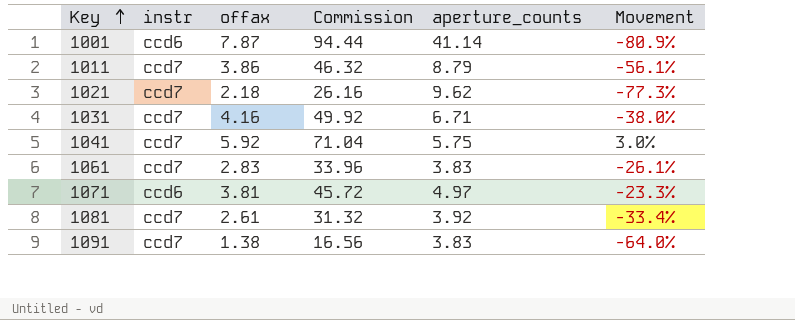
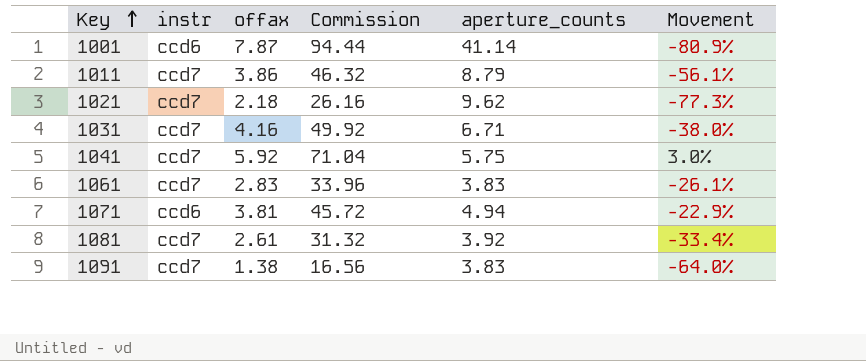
1071 | aperture_counts: 4.97 -> 4.94
1071 | Movement: -23.3% -> -22.9%

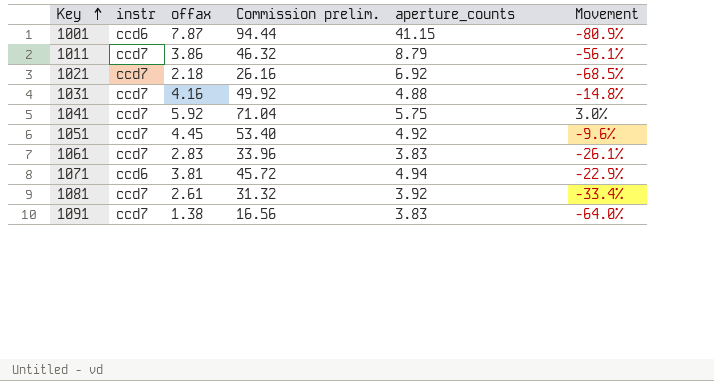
column name: Commission -> Commission prelim.
1001 | aperture_counts: 41.14 -> 41.15
1021 | aperture_counts: 9.62 -> 6.92
1021 | Movement: -77.3% -> -68.5%
1031 | aperture_counts: 6.71 -> 4.88
1031 | Movement: -38.0% -> -14.8%
row 1051: none -> ccd7 | 4.45 | 53.40 | 4.92 | -9.6%

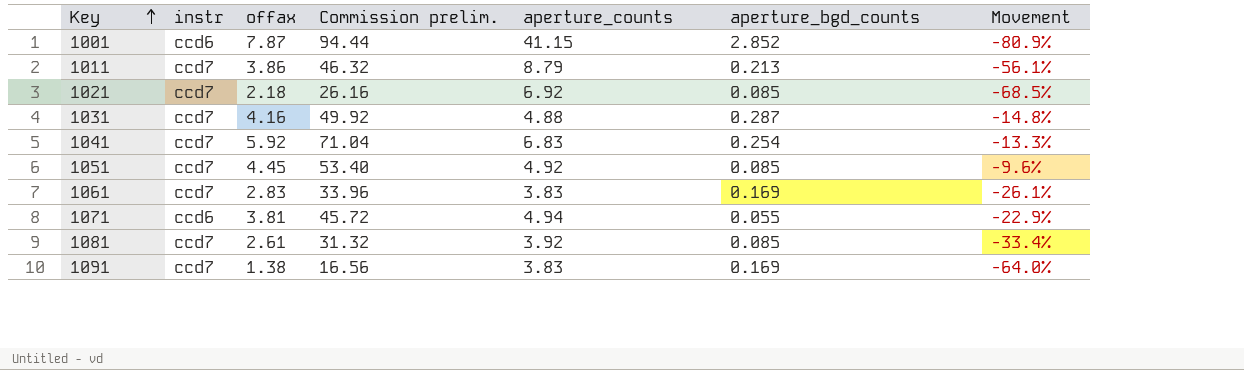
column aperture_bgd_counts | position: none -> 6
1041 | aperture_counts: 5.75 -> 6.83
1041 | Movement: 3.0% -> -13.3%

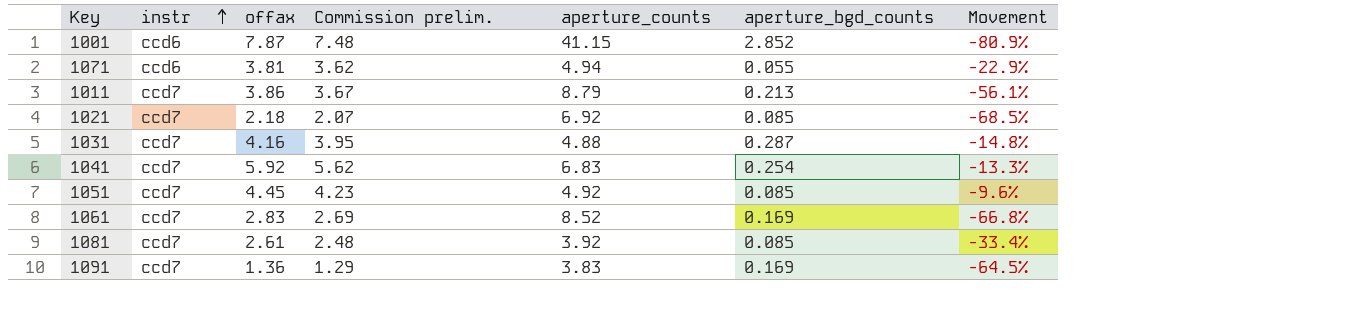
row order: Key ascending -> instr ascending
column Commission prelim. | formula: [offax] * 12 -> [offax] * 0.95
1061 | aperture_counts: 3.83 -> 8.52
1061 | Movement: -26.1% -> -66.8%
1091 | offax: 1.38 -> 1.36
1091 | Movement: -64.0% -> -64.5%

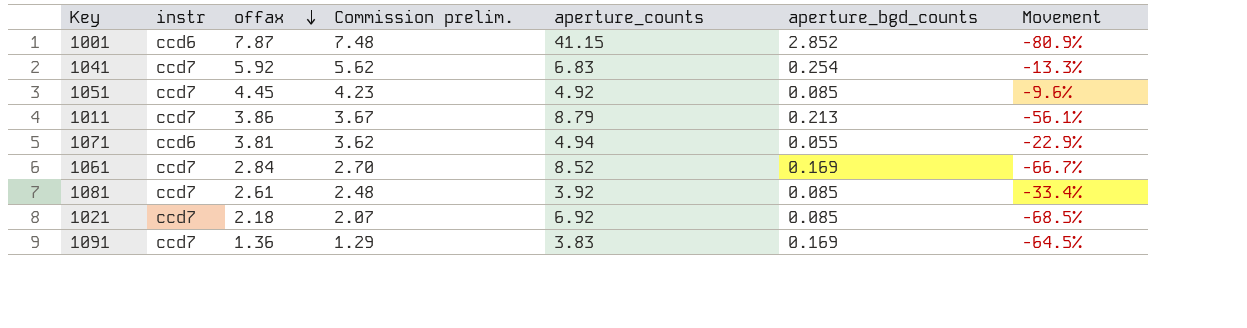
row order: instr ascending -> offax descending
row 1031: ccd7 | 4.16 | 3.95 | 4.88 | 0.287 | -14.8% -> none
1061 | offax: 2.83 -> 2.84
1061 | Commission prelim.: 2.69 -> 2.70
1061 | Movement: -66.8% -> -66.7%

